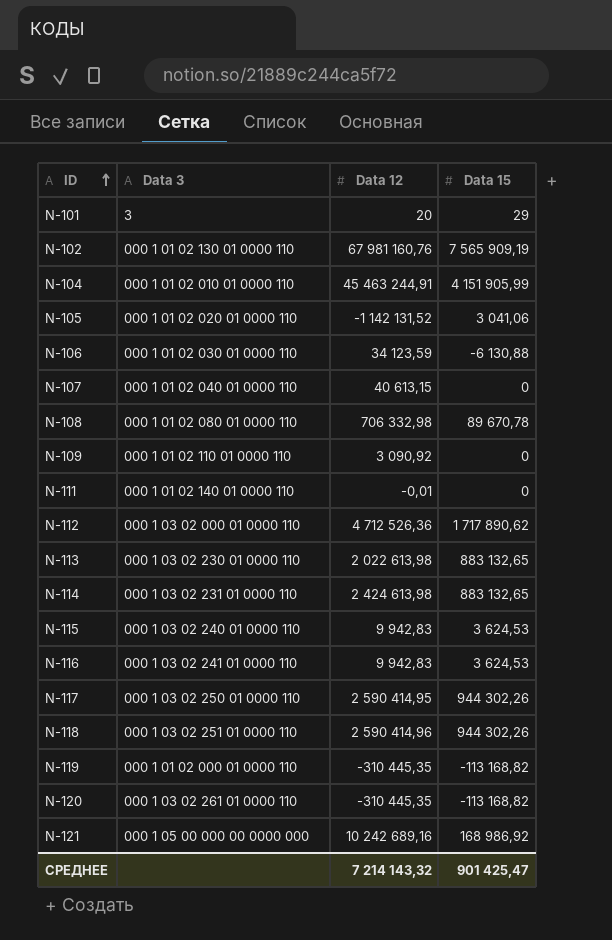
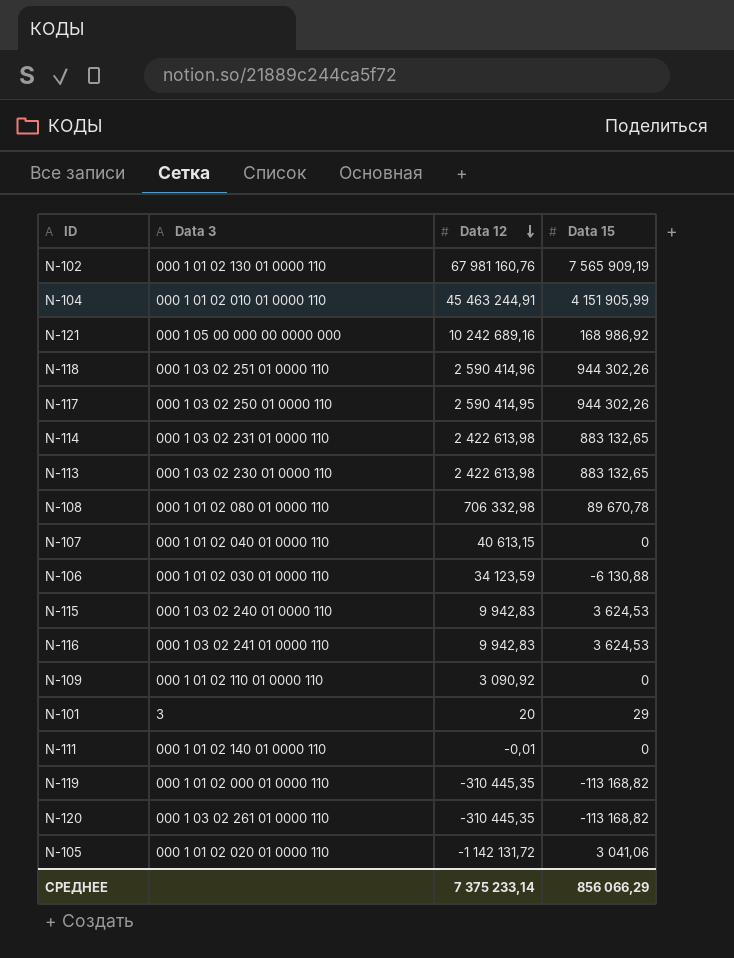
row order: ID ascending -> Data 12 descending
row N-112: 000 1 03 02 000 01 0000 110 | 4 712 526,36 | 1 717 890,62 -> none
N-114 | Data 12: 2 424 613,98 -> 2 422 613,98
N-113 | Data 12: 2 022 613,98 -> 2 422 613,98
N-105 | Data 12: -1 142 131,52 -> -1 142 131,72
СРЕДНЕЕ | Data 12: 7 214 143,32 -> 7 375 233,14
СРЕДНЕЕ | Data 15: 901 425,47 -> 856 066,29

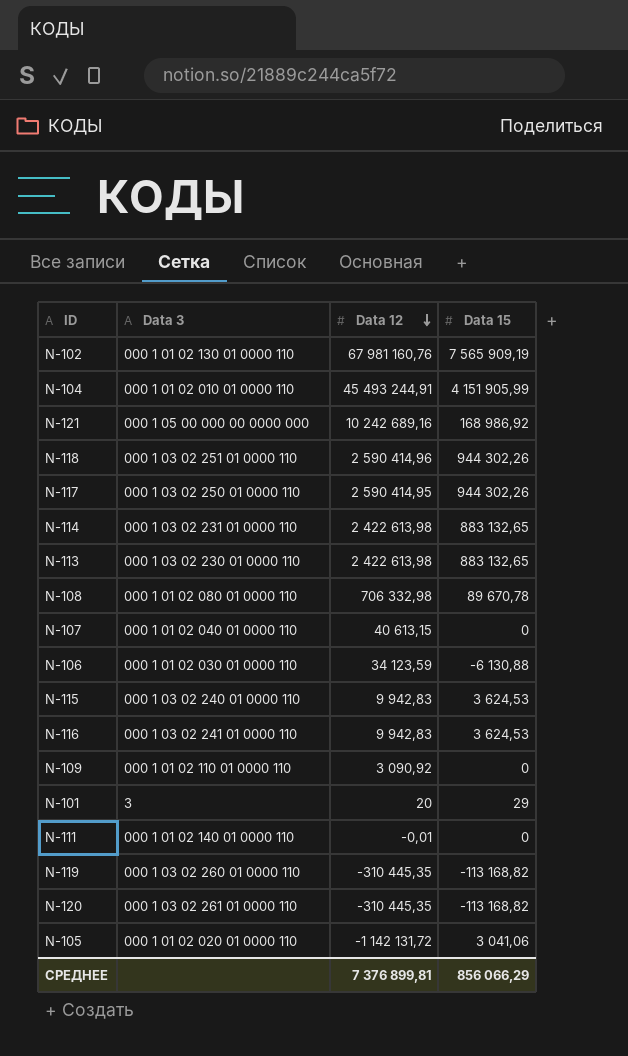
N-104 | Data 12: 45 463 244,91 -> 45 493 244,91
N-119 | Data 3: 000 1 01 02 000 01 0000 110 -> 000 1 03 02 260 01 0000 110
СРЕДНЕЕ | Data 12: 7 375 233,14 -> 7 376 899,81

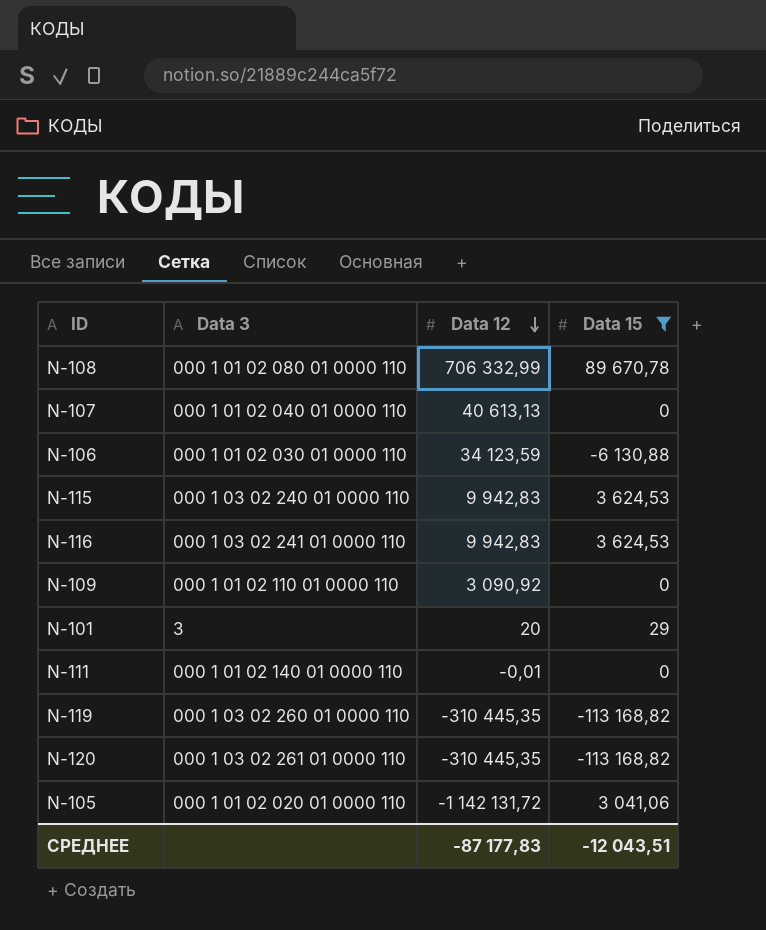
filter: none -> Data 15 <= 89 670,78
N-108 | Data 12: 706 332,98 -> 706 332,99
N-107 | Data 12: 40 613,15 -> 40 613,13
СРЕДНЕЕ | Data 12: 7 376 899,81 -> -87 177,83
СРЕДНЕЕ | Data 15: 856 066,29 -> -12 043,51

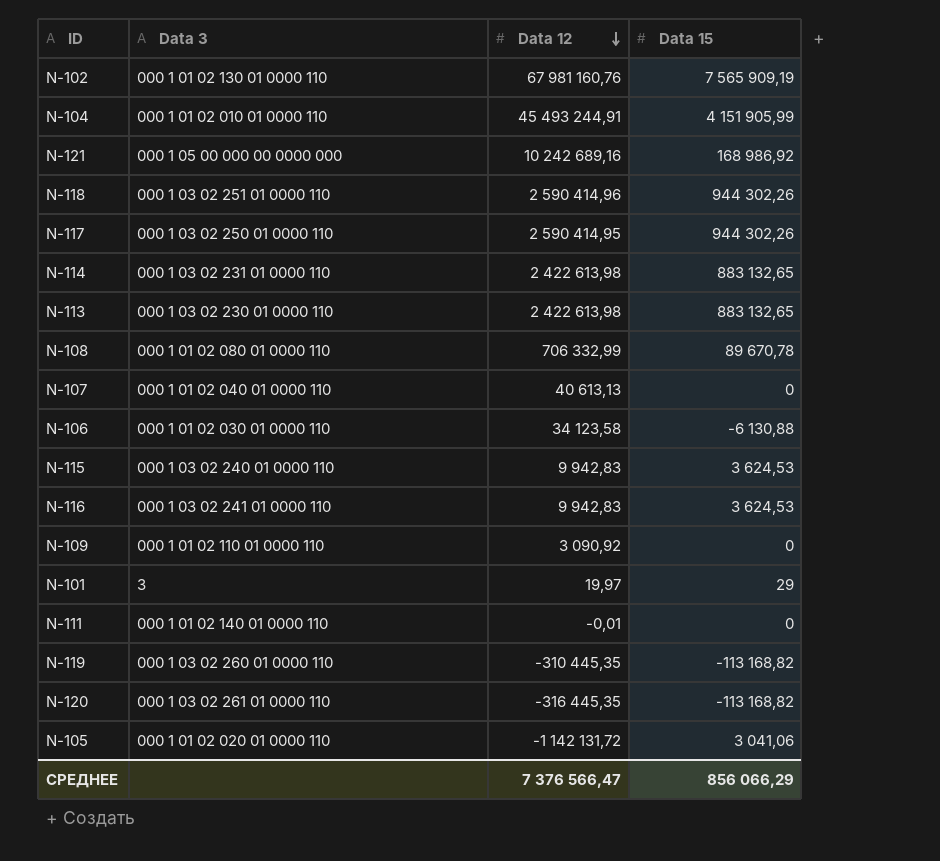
filter: Data 15 <= 89 670,78 -> none
N-106 | Data 12: 34 123,59 -> 34 123,58
N-101 | Data 12: 20 -> 19,97
N-120 | Data 12: -310 445,35 -> -316 445,35
СРЕДНЕЕ | Data 12: -87 177,83 -> 7 376 566,47
СРЕДНЕЕ | Data 15: -12 043,51 -> 856 066,29

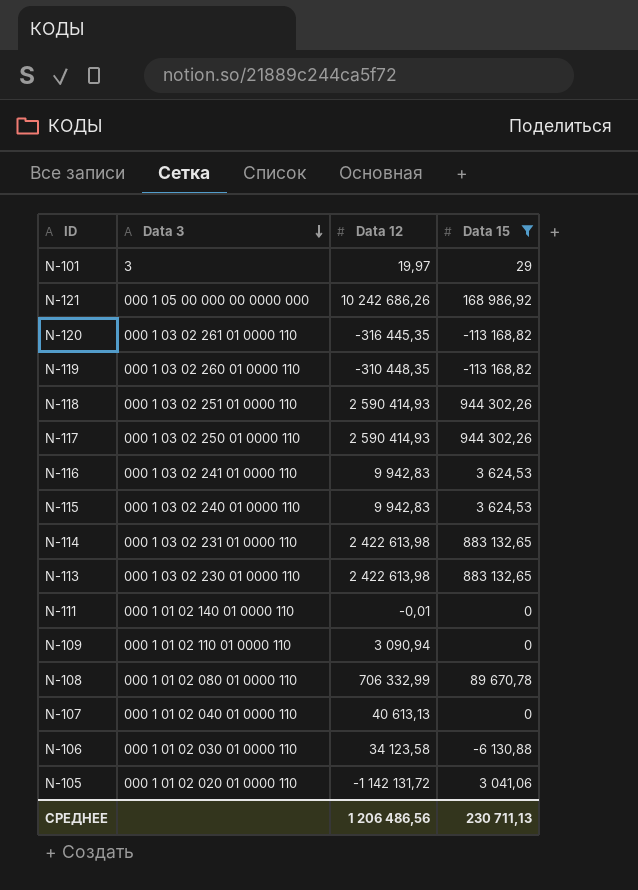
filter: none -> Data 15 <= 944 302,26
row order: Data 12 descending -> Data 3 descending
N-121 | Data 12: 10 242 689,16 -> 10 242 686,26
N-119 | Data 12: -310 445,35 -> -310 448,35
N-118 | Data 12: 2 590 414,96 -> 2 590 414,93
N-117 | Data 12: 2 590 414,95 -> 2 590 414,93
N-109 | Data 12: 3 090,92 -> 3 090,94
СРЕДНЕЕ | Data 12: 7 376 566,47 -> 1 206 486,56
СРЕДНЕЕ | Data 15: 856 066,29 -> 230 711,13

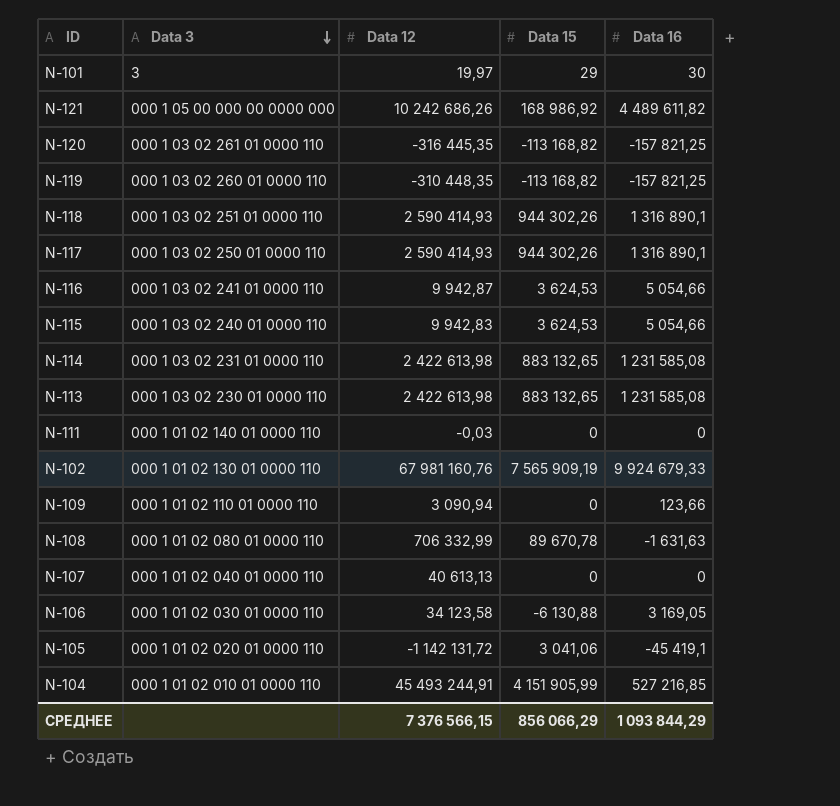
filter: Data 15 <= 944 302,26 -> none
column Data 16 | position: none -> 5
N-116 | Data 12: 9 942,83 -> 9 942,87
N-111 | Data 12: -0,01 -> -0,03
СРЕДНЕЕ | Data 12: 1 206 486,56 -> 7 376 566,15
СРЕДНЕЕ | Data 15: 230 711,13 -> 856 066,29

